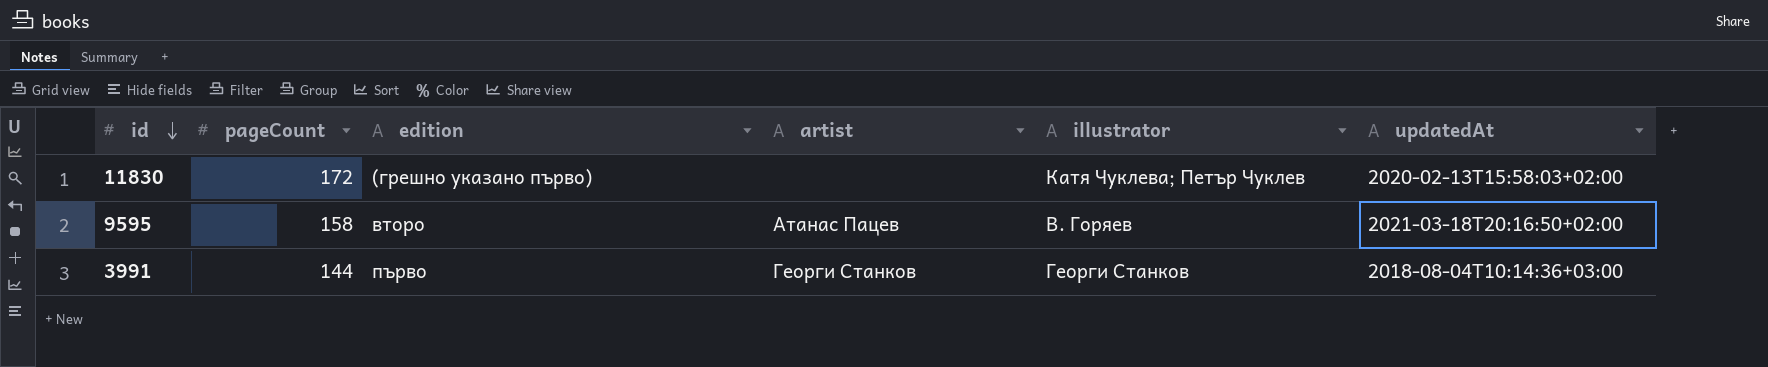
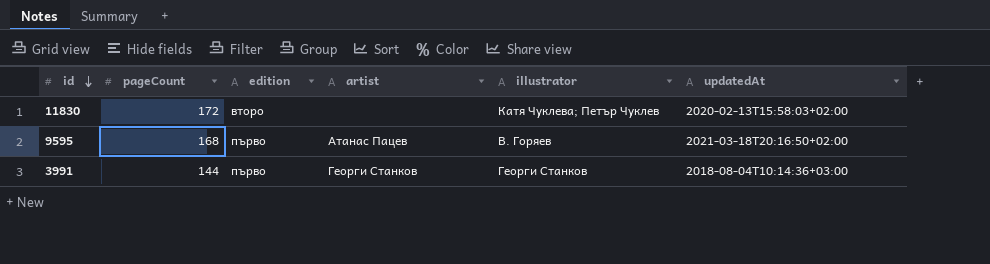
11830 | edition: (грешно указано първо) -> второ
9595 | pageCount: 158 -> 168
9595 | edition: второ -> първо

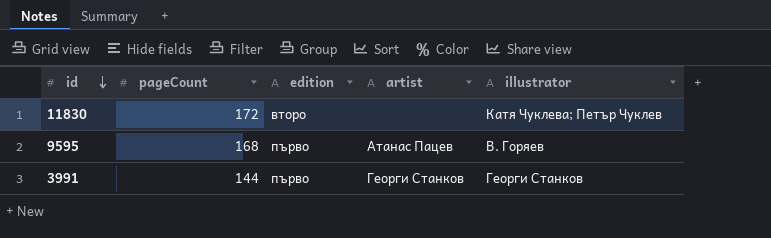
column updatedAt | position: 6 -> none

